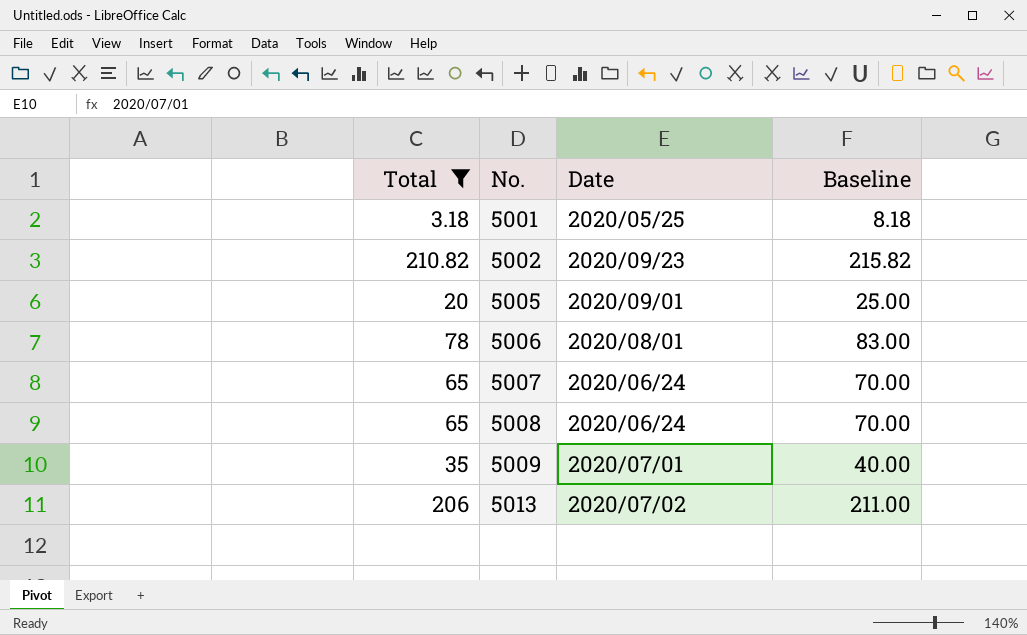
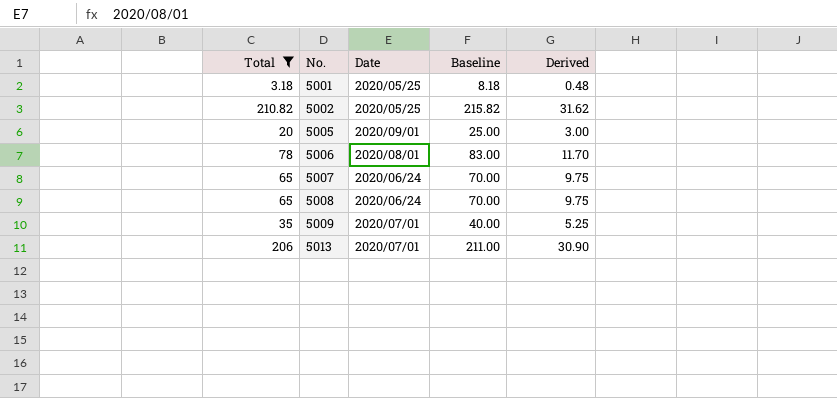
column Derived | formula: none -> [Total] * 0.15
5002 | Date: 2020/09/23 -> 2020/05/25
5013 | Date: 2020/07/02 -> 2020/07/01

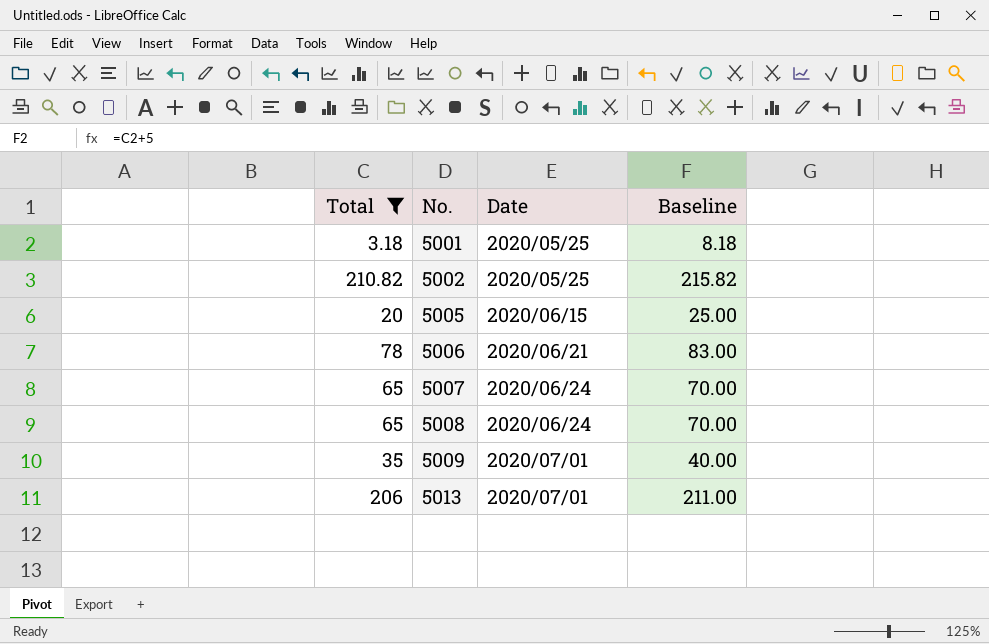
column Derived | formula: [Total] * 0.15 -> none
5005 | Date: 2020/09/01 -> 2020/06/15
5006 | Date: 2020/08/01 -> 2020/06/21

